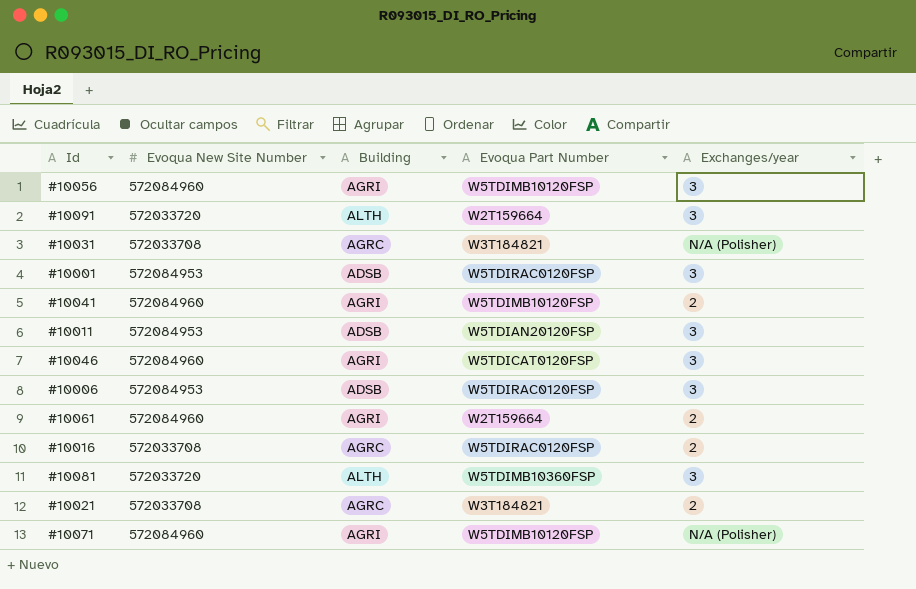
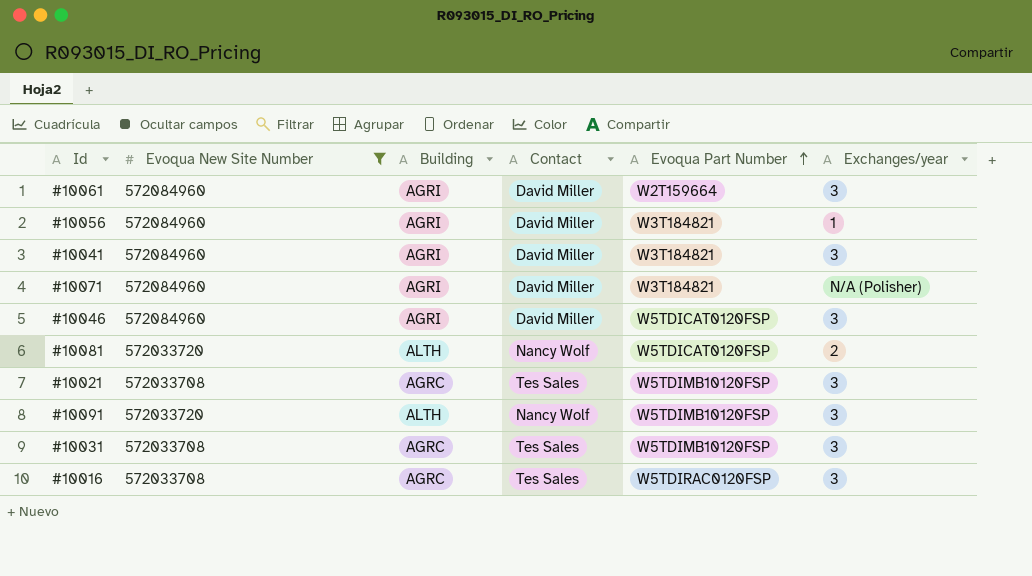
filter: none -> Evoqua New Site Number != 572084953
row order: none -> Evoqua Part Number ascending
column Contact | position: none -> 4
#10061 | Exchanges/year: 2 -> 3
#10056 | Evoqua Part Number: W5TDIMB10120FSP -> W3T184821
#10056 | Exchanges/year: 3 -> 1
#10041 | Evoqua Part Number: W5TDIMB10120FSP -> W3T184821
#10041 | Exchanges/year: 2 -> 3
#10071 | Evoqua Part Number: W5TDIMB10120FSP -> W3T184821
#10081 | Evoqua Part Number: W5TDIMB10360FSP -> W5TDICAT0120FSP
#10081 | Exchanges/year: 3 -> 2
#10021 | Evoqua Part Number: W3T184821 -> W5TDIMB10120FSP
#10021 | Exchanges/year: 2 -> 3
#10091 | Evoqua Part Number: W2T159664 -> W5TDIMB10120FSP
#10031 | Evoqua Part Number: W3T184821 -> W5TDIMB10120FSP
#10031 | Exchanges/year: N/A (Polisher) -> 3
#10016 | Exchanges/year: 2 -> 3

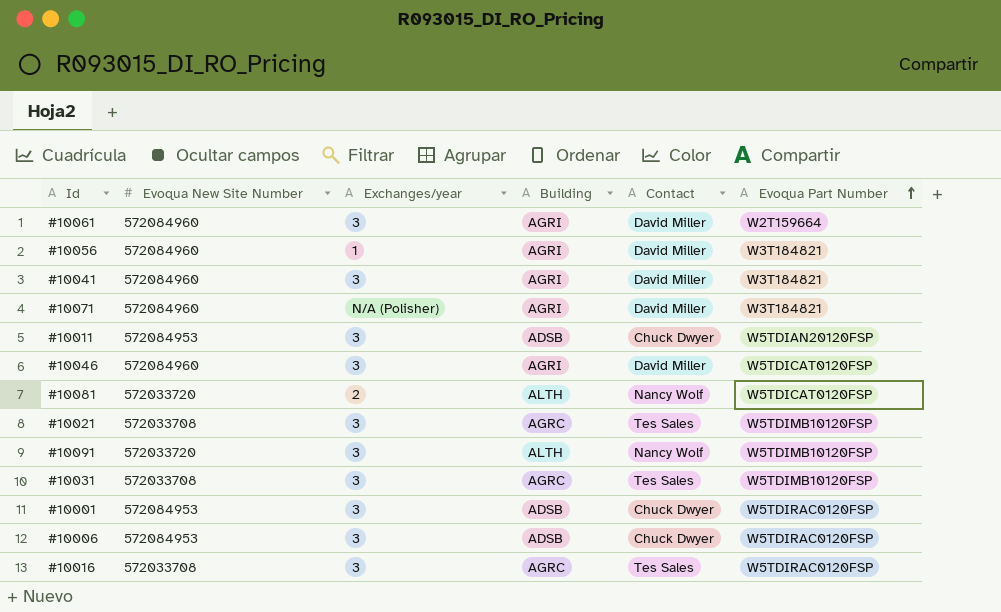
filter: Evoqua New Site Number != 572084953 -> none
column Exchanges/year | position: 6 -> 3

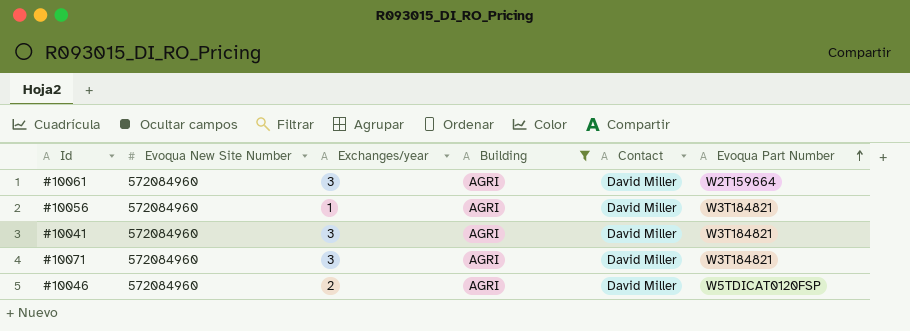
filter: none -> Building = AGRI
#10071 | Exchanges/year: N/A (Polisher) -> 3
#10046 | Exchanges/year: 3 -> 2

